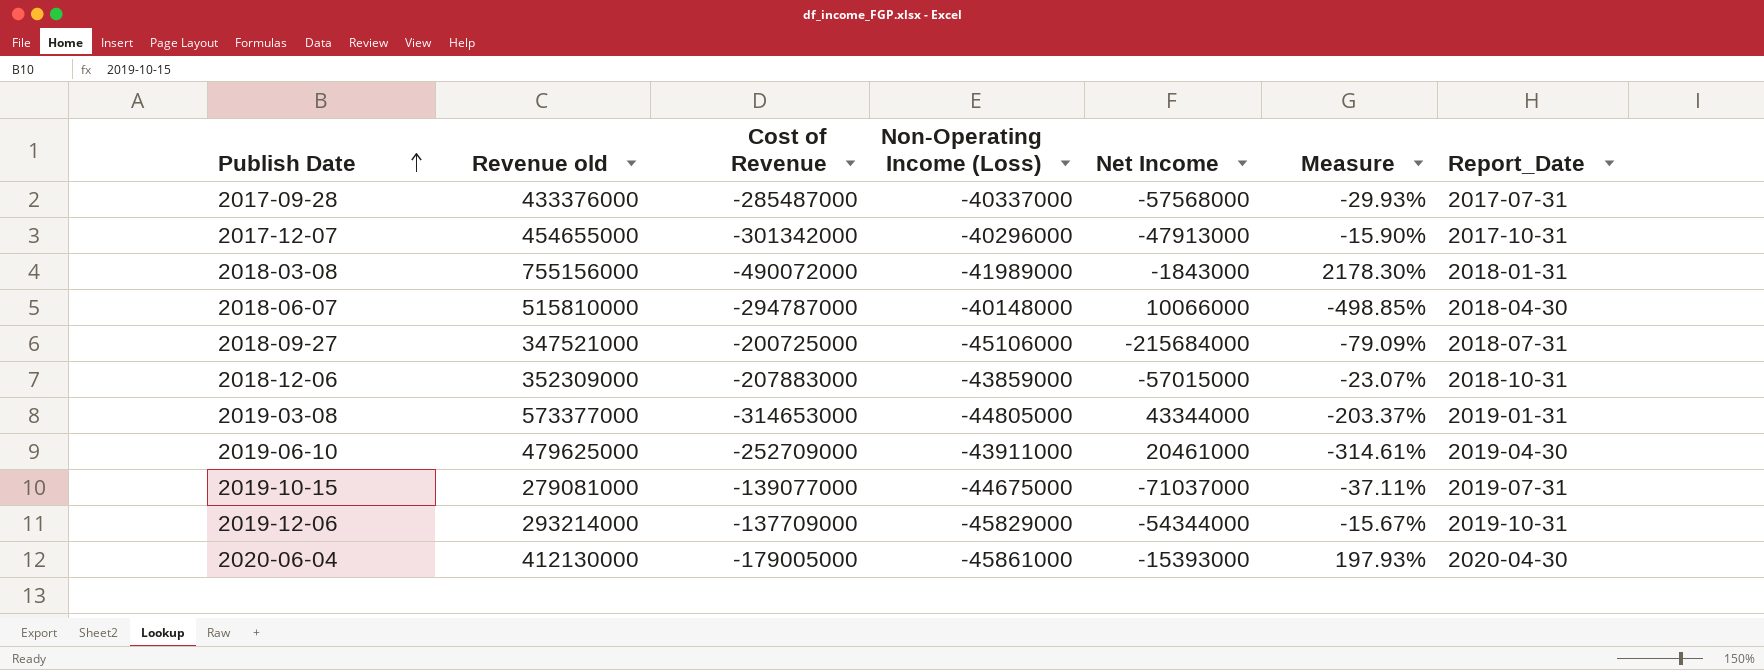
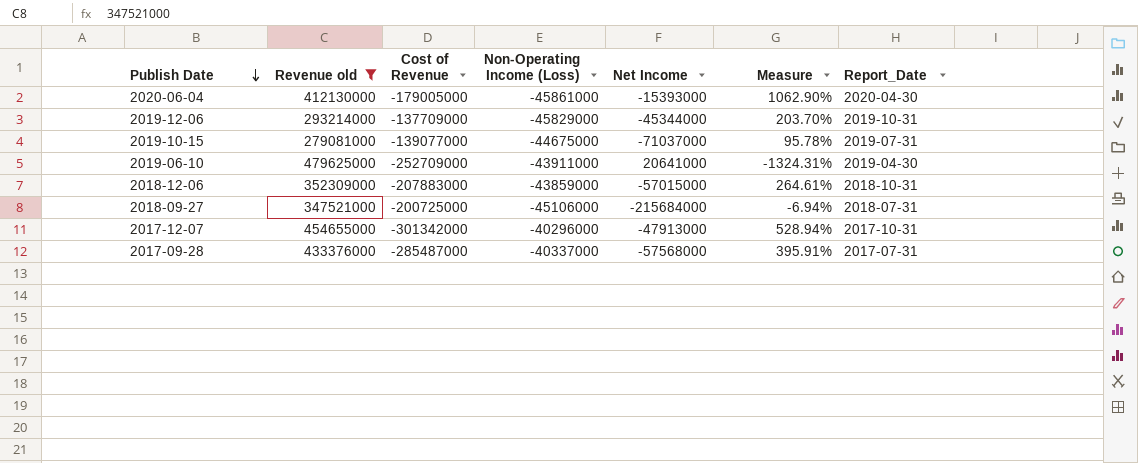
filter: none -> Revenue old <= 479625000
row order: Publish Date ascending -> Publish Date descending
column Measure | formula: ([Non-Operating Income (Loss)] - [Net Income]) / [Net Income] -> ([Cost of Revenue] - [Net Income]) / [Net Income]
2019-12-06 | Net Income: -54344000 -> -45344000
2019-06-10 | Net Income: 20461000 -> 20641000

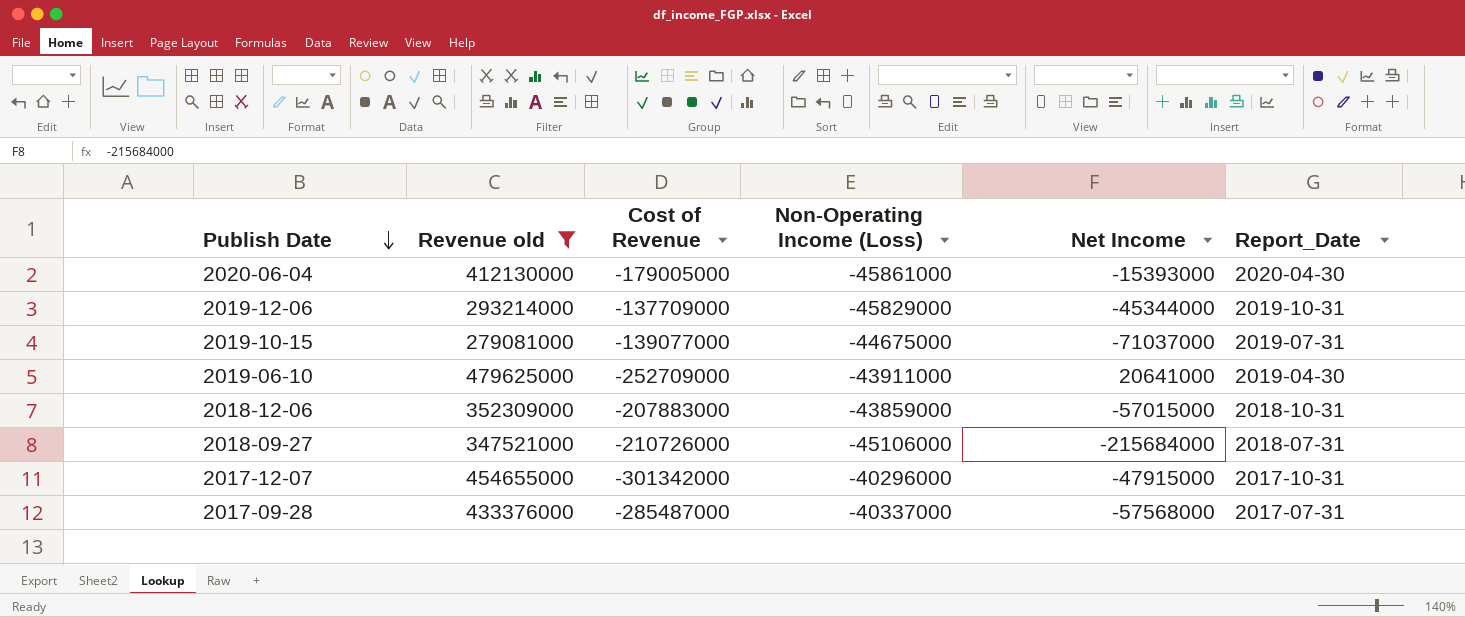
column Measure | formula: ([Cost of Revenue] - [Net Income]) / [Net Income] -> none
2018-09-27 | Cost of Revenue: -200725000 -> -210726000
2017-12-07 | Net Income: -47913000 -> -47915000

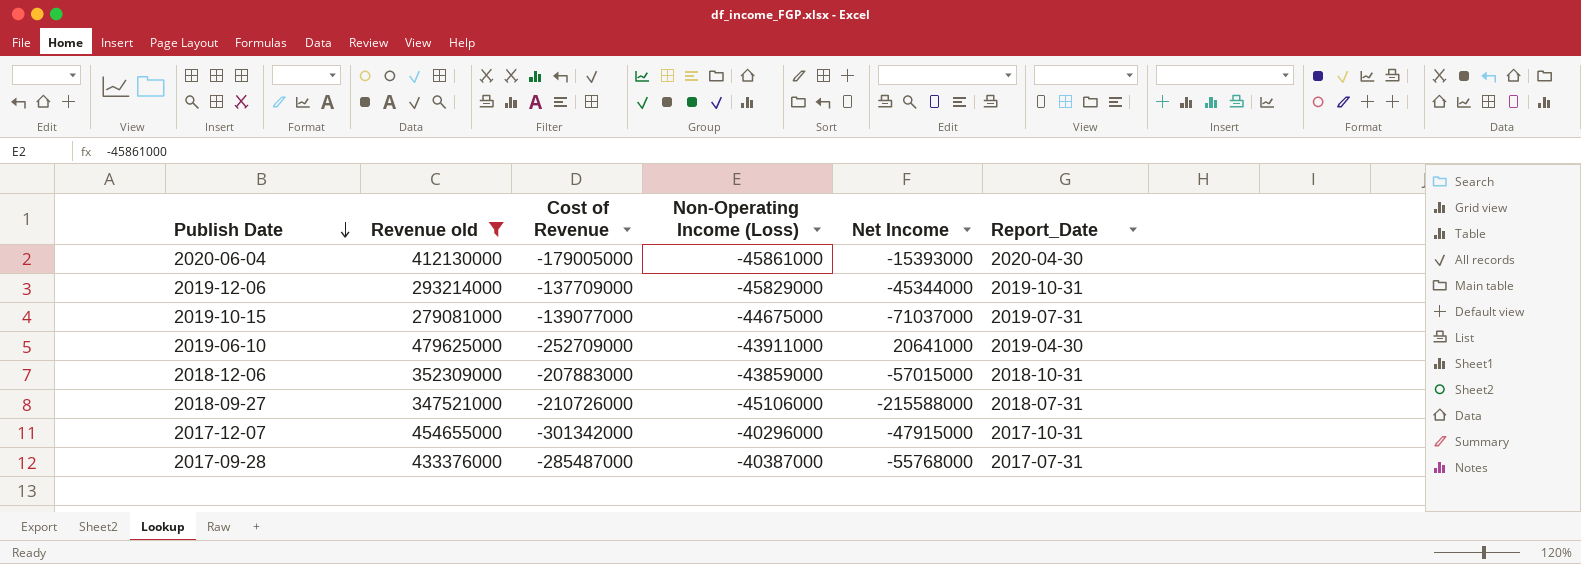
2018-09-27 | Net Income: -215684000 -> -215588000
2017-09-28 | Non-Operating Income (Loss): -40337000 -> -40387000
2017-09-28 | Net Income: -57568000 -> -55768000

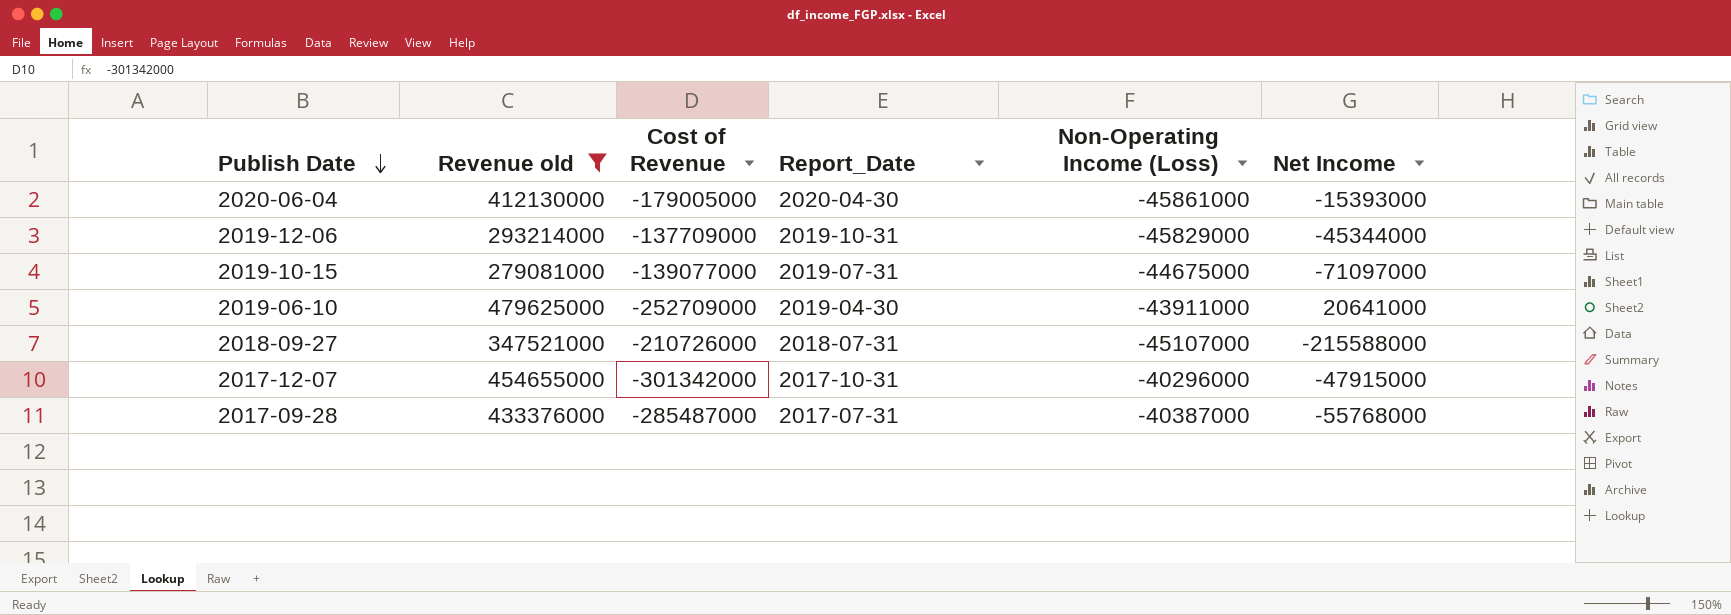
column Report_Date | position: 6 -> 4
row 2018-12-06: 352309000 | -207883000 | -43859000 | -57015000 | 2018-10-31 -> none
2019-10-15 | Net Income: -71037000 -> -71097000
2018-09-27 | Non-Operating Income (Loss): -45106000 -> -45107000

